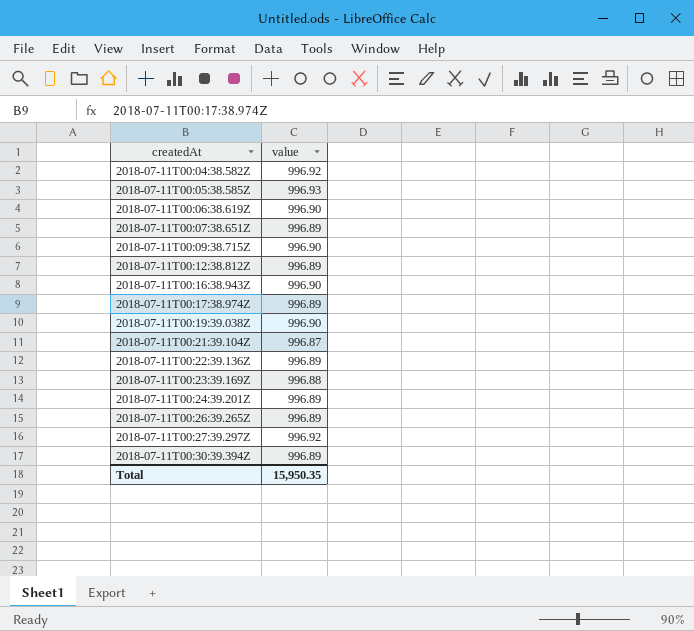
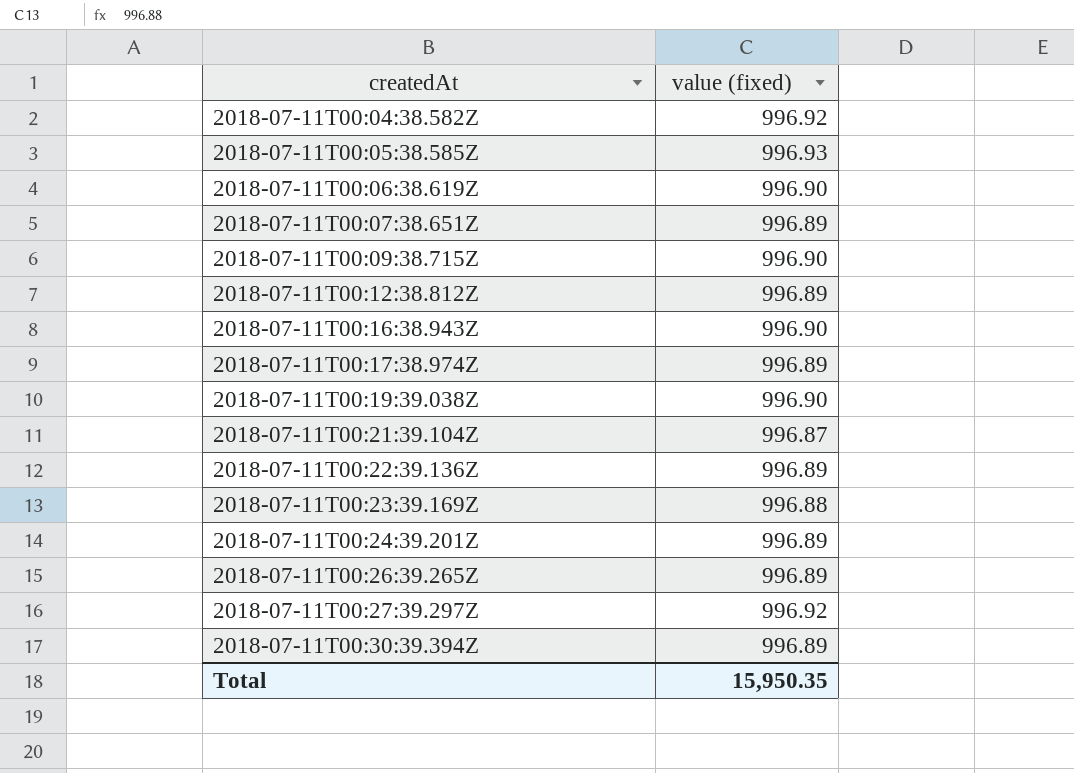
column name: value -> value (fixed)

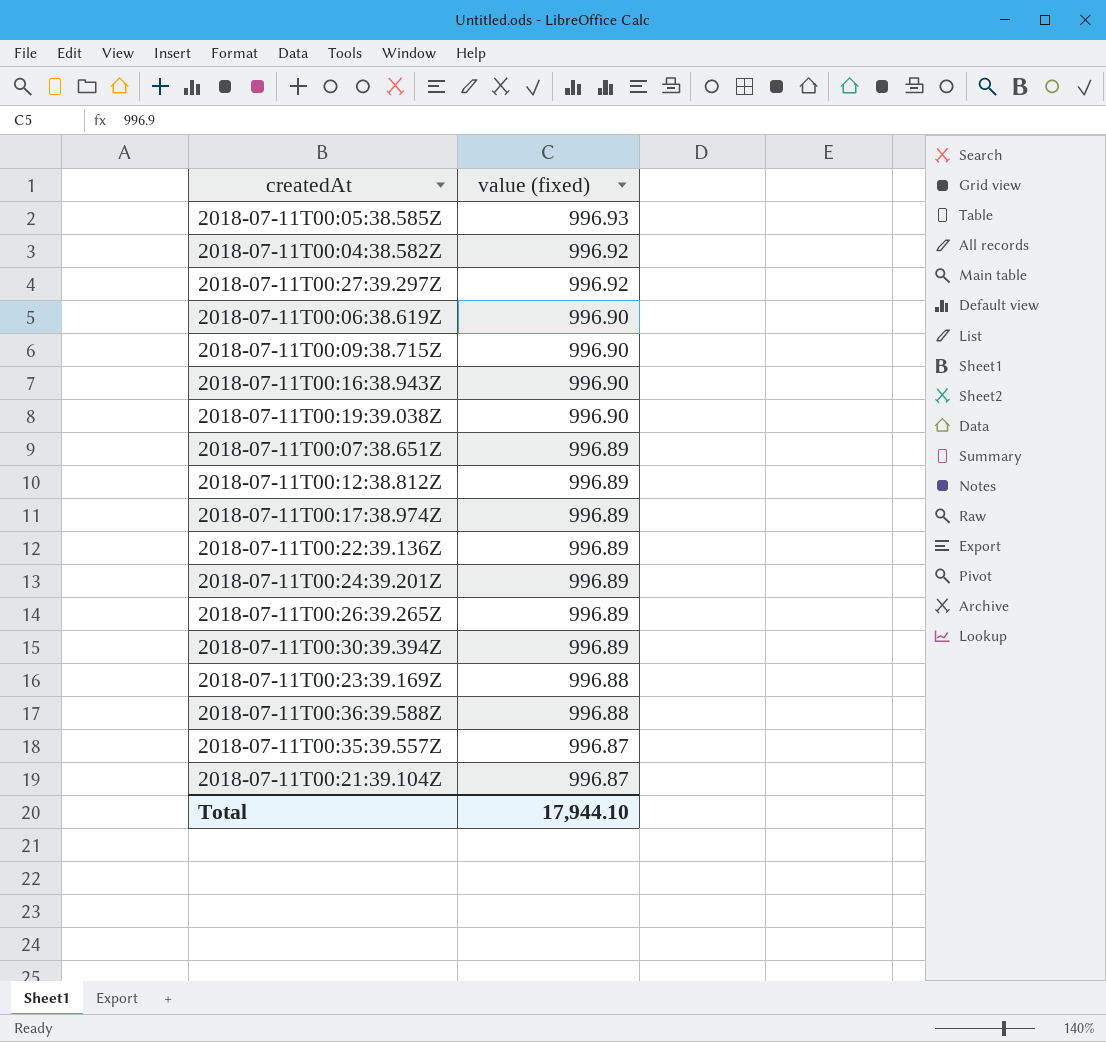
row order: createdAt ascending -> value (fixed) descending
row 2018-07-11T00:36:39.588Z: none -> 996.88
row 2018-07-11T00:35:39.557Z: none -> 996.87
Total | value (fixed): 15,950.35 -> 17,944.10

